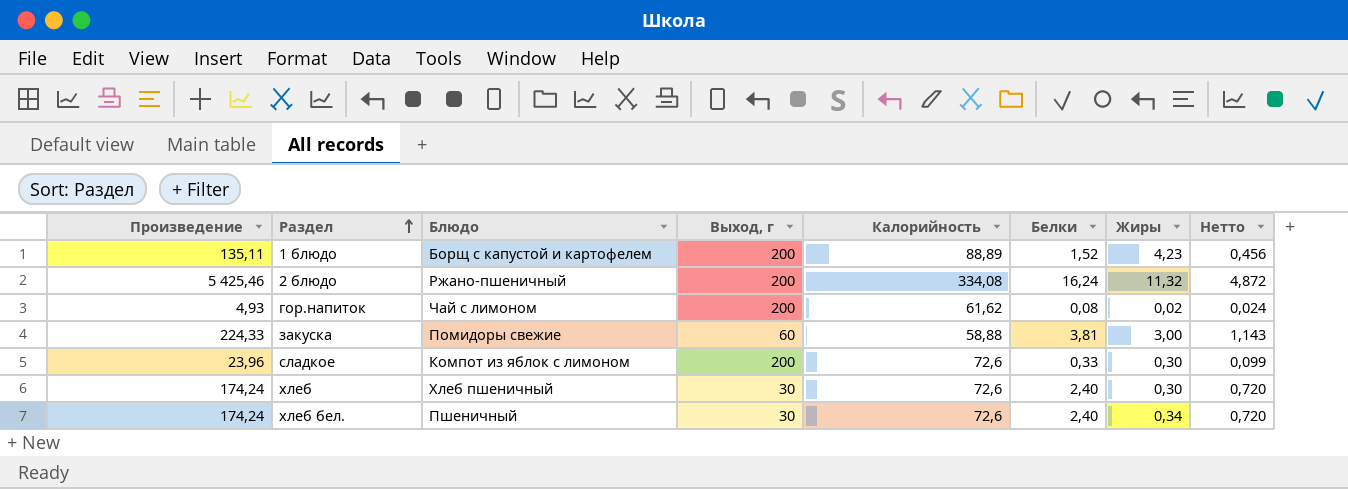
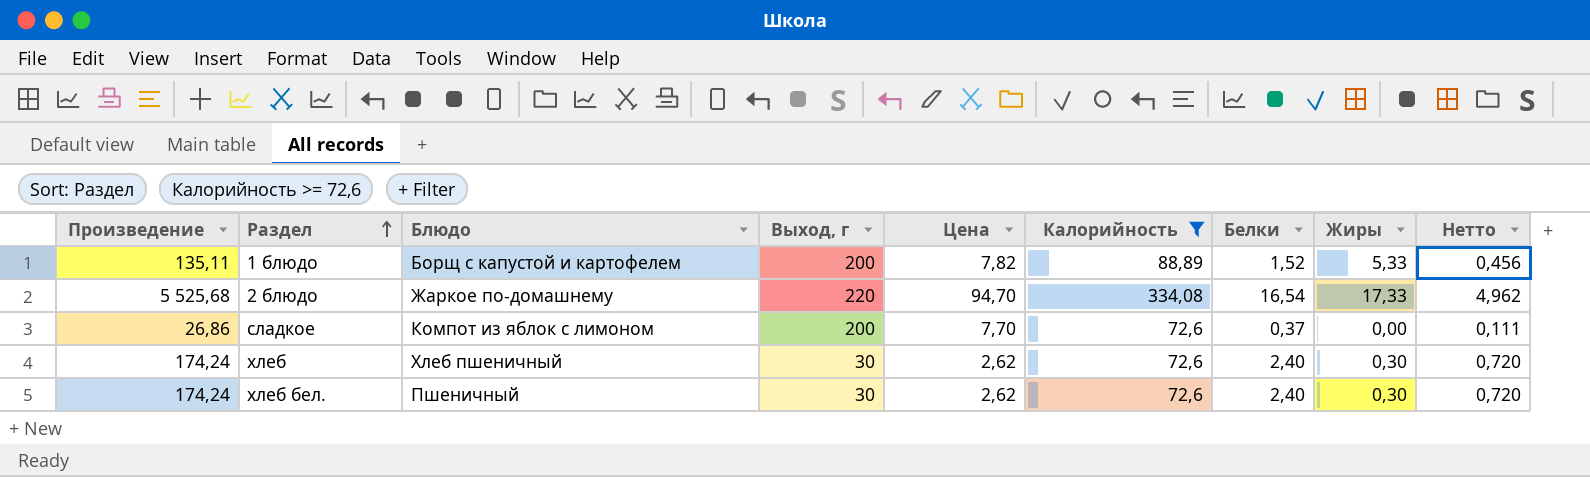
filter: none -> Калорийность >= 72,6
column Цена | position: none -> 5
1 блюдо | Жиры: 4,23 -> 5,33
2 блюдо | Произведение: 5 425,46 -> 5 525,68
2 блюдо | Блюдо: Ржано-пшеничный -> Жаркое по-домашнему
2 блюдо | Выход, г: 200 -> 220
2 блюдо | Белки: 16,24 -> 16,54
2 блюдо | Жиры: 11,32 -> 17,33
2 блюдо | Нетто: 4,872 -> 4,962
сладкое | Произведение: 23,96 -> 26,86
сладкое | Белки: 0,33 -> 0,37
сладкое | Жиры: 0,30 -> 0,00
сладкое | Нетто: 0,099 -> 0,111
хлеб бел. | Жиры: 0,34 -> 0,30

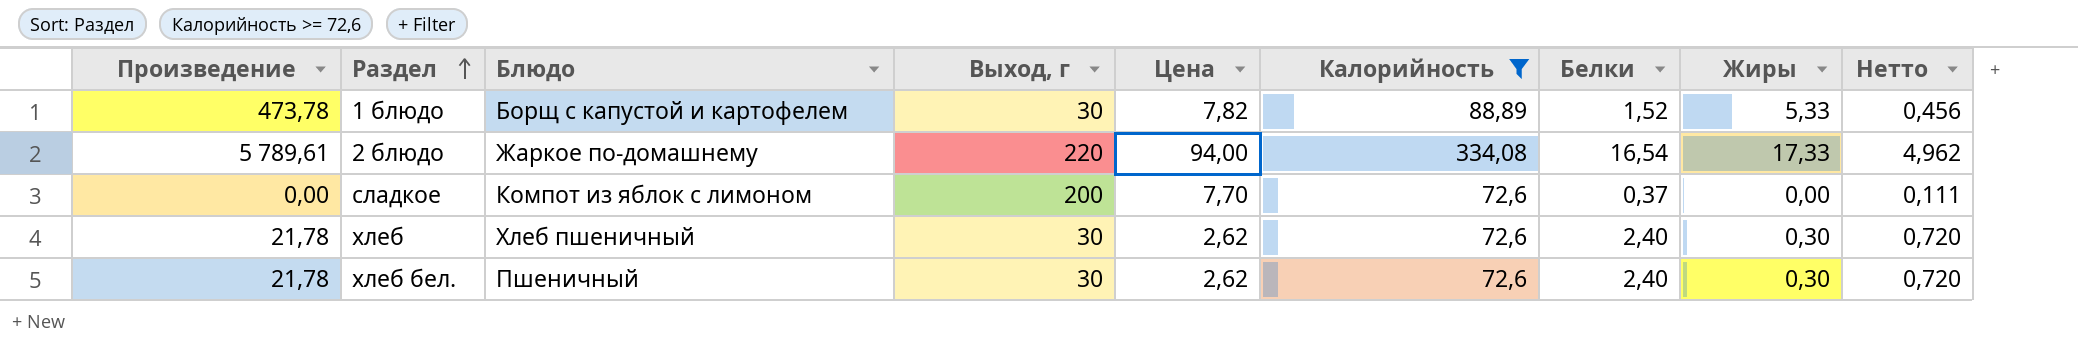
column Произведение | formula: [Калорийность] * [Белки] -> [Калорийность] * [Жиры]
1 блюдо | Выход, г: 200 -> 30
2 блюдо | Цена: 94,70 -> 94,00

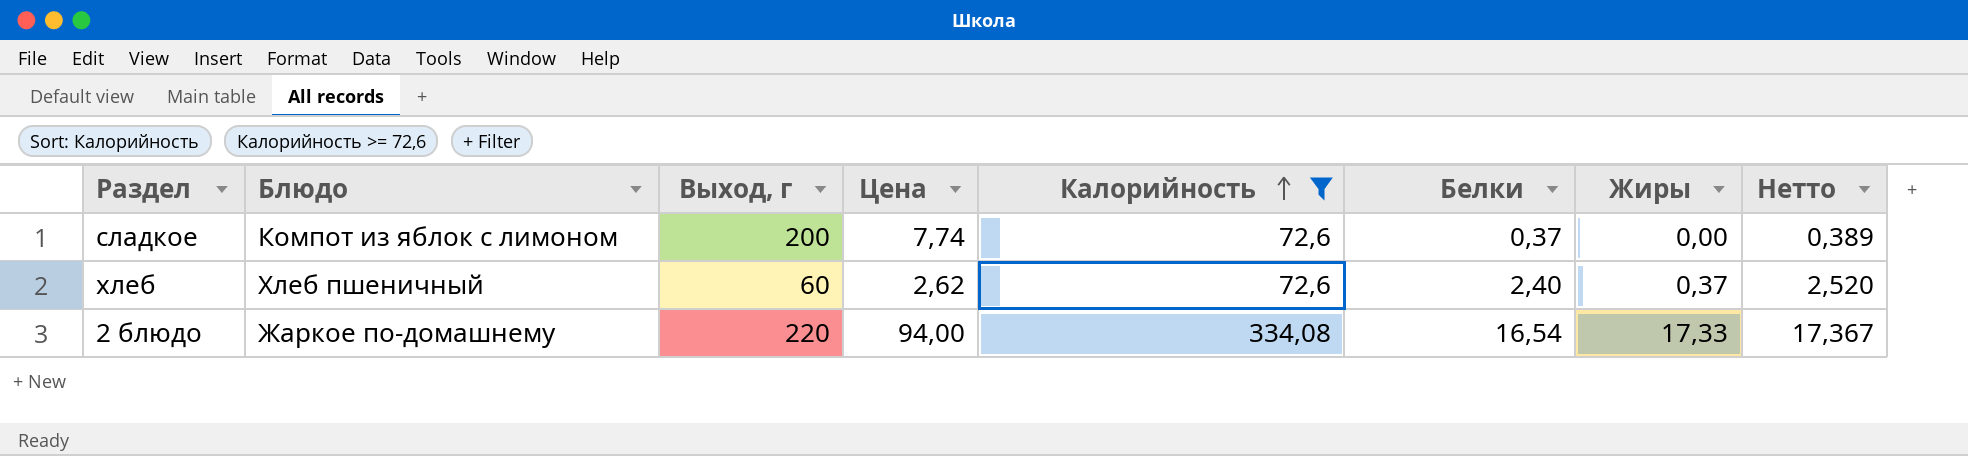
row order: Раздел ascending -> Калорийность ascending
column Произведение | formula: [Калорийность] * [Жиры] -> none
column Нетто | formula: [Белки] * 0,3 -> [Белки] * 1,05
row 1 блюдо: 473,78 | Борщ с капустой и картофелем | 30 | 7,82 | 88,89 | 1,52 | 5,33 | 0,456 -> none
row хлеб бел.: 21,78 | Пшеничный | 30 | 2,62 | 72,6 | 2,40 | 0,30 | 0,720 -> none
сладкое | Цена: 7,70 -> 7,74
хлеб | Выход, г: 30 -> 60
хлеб | Жиры: 0,30 -> 0,37

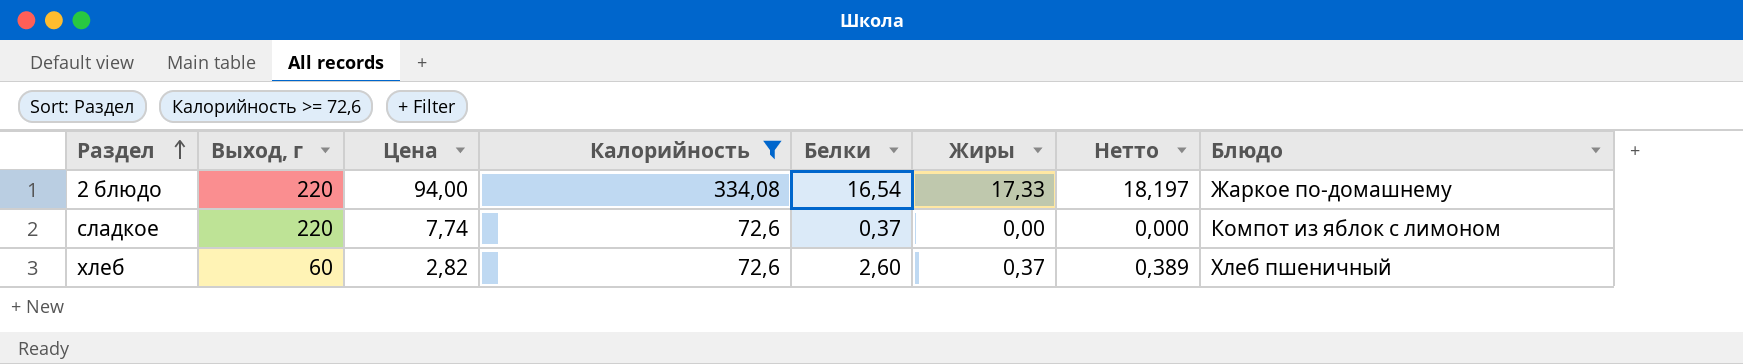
row order: Калорийность ascending -> Раздел ascending
column Нетто | formula: [Белки] * 1,05 -> [Жиры] * 1,05
column Блюдо | position: 2 -> 8
сладкое | Выход, г: 200 -> 220
хлеб | Цена: 2,62 -> 2,82
хлеб | Белки: 2,40 -> 2,60

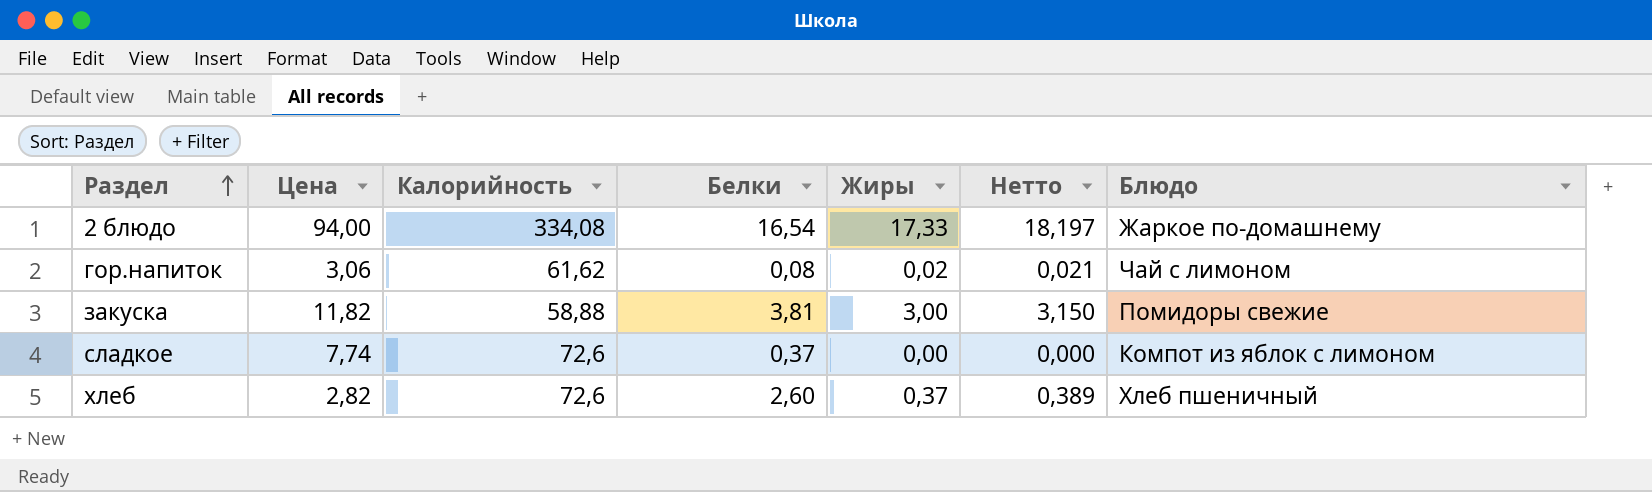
filter: Калорийность >= 72,6 -> none
column Выход, г | position: 2 -> none

